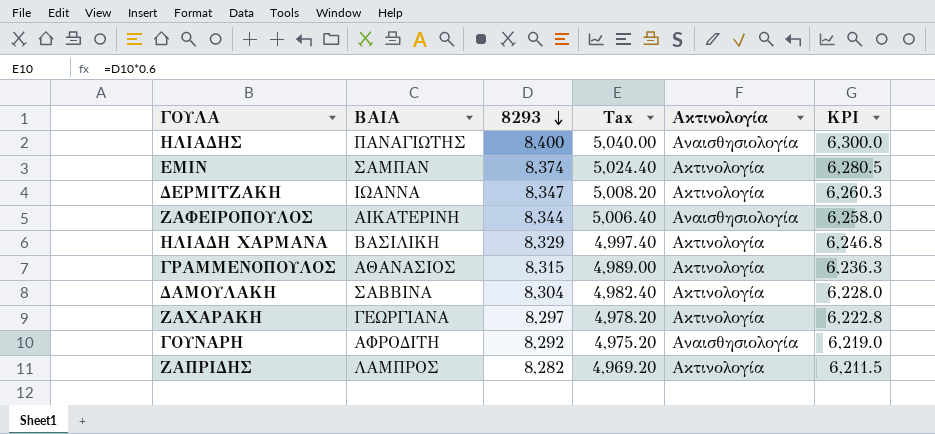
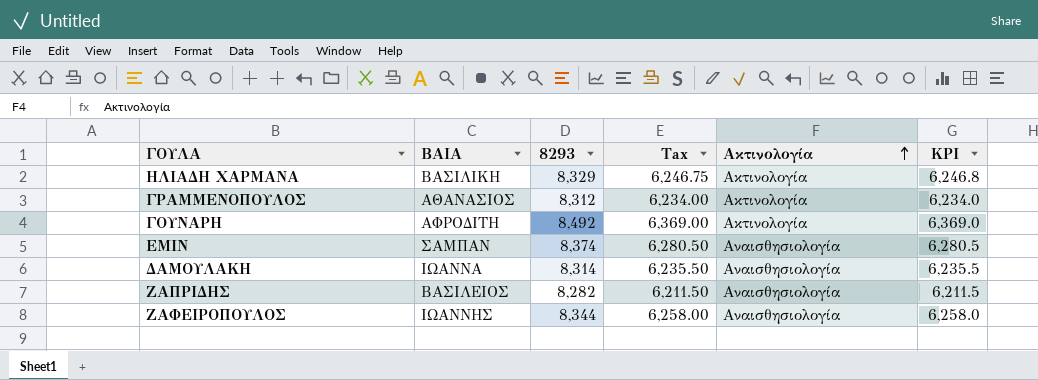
row order: 8293 descending -> Ακτινολογία ascending
column Tax | formula: [8293] * 0.6 -> [8293] * 0.75
row ΗΛΙΑΔΗΣ: ΠΑΝΑΓΙΩΤΗΣ | 8,400 | 5,040.00 | Αναισθησιολογία | 6,300.0 -> none
row ΔΕΡΜΙΤΖΑΚΗ: ΙΩΑΝΝΑ | 8,347 | 5,008.20 | Ακτινολογία | 6,260.3 -> none
row ΖΑΧΑΡΑΚΗ: ΓΕΩΡΓΙΑΝΑ | 8,297 | 4,978.20 | Ακτινολογία | 6,222.8 -> none
ΓΡΑΜΜΕΝΟΠΟΥΛΟΣ | 8293: 8,315 -> 8,312
ΓΡΑΜΜΕΝΟΠΟΥΛΟΣ | KPI: 6,236.3 -> 6,234.0
ΓΟΥΝΑΡΗ | 8293: 8,292 -> 8,492
ΓΟΥΝΑΡΗ | Ακτινολογία: Αναισθησιολογία -> Ακτινολογία
ΓΟΥΝΑΡΗ | KPI: 6,219.0 -> 6,369.0
ΕΜΙΝ | Ακτινολογία: Ακτινολογία -> Αναισθησιολογία
ΔΑΜΟΥΛΑΚΗ | ΒΑΙΑ: ΣΑΒΒΙΝΑ -> ΙΩΑΝΝΑ
ΔΑΜΟΥΛΑΚΗ | 8293: 8,304 -> 8,314
ΔΑΜΟΥΛΑΚΗ | Ακτινολογία: Ακτινολογία -> Αναισθησιολογία
ΔΑΜΟΥΛΑΚΗ | KPI: 6,228.0 -> 6,235.5
ΖΑΠΡΙΔΗΣ | ΒΑΙΑ: ΛΑΜΠΡΟΣ -> ΒΑΣΙΛΕΙΟΣ
ΖΑΠΡΙΔΗΣ | Ακτινολογία: Ακτινολογία -> Αναισθησιολογία
ΖΑΦΕΙΡΟΠΟΥΛΟΣ | ΒΑΙΑ: ΑΙΚΑΤΕΡΙΝΗ -> ΙΩΑΝΝΗΣ

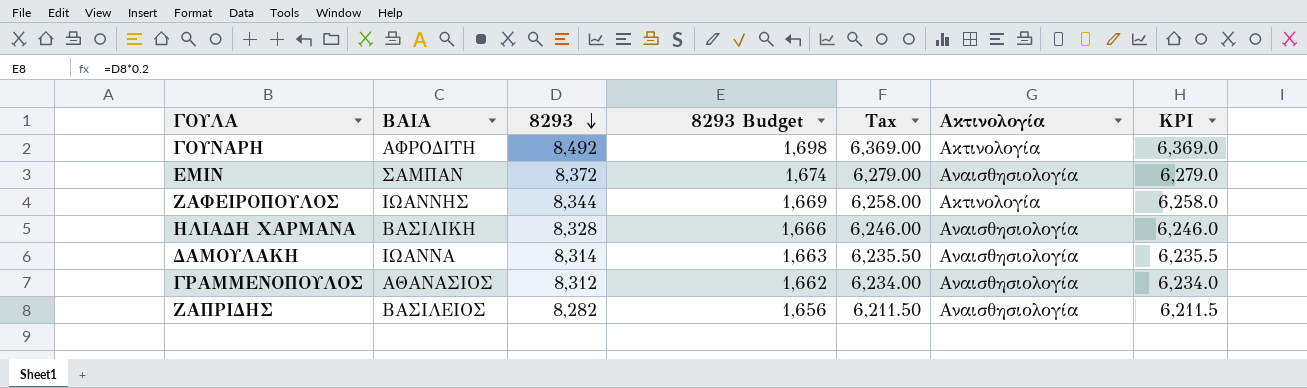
row order: Ακτινολογία ascending -> 8293 descending
column 8293 Budget | formula: none -> [8293] * 0.2
ΕΜΙΝ | 8293: 8,374 -> 8,372
ΕΜΙΝ | Tax: 6,280.50 -> 6,279.00
ΕΜΙΝ | KPI: 6,280.5 -> 6,279.0
ΖΑΦΕΙΡΟΠΟΥΛΟΣ | Ακτινολογία: Αναισθησιολογία -> Ακτινολογία
ΗΛΙΑΔΗ ΧΑΡΜΑΝΑ | 8293: 8,329 -> 8,328
ΗΛΙΑΔΗ ΧΑΡΜΑΝΑ | Tax: 6,246.75 -> 6,246.00
ΗΛΙΑΔΗ ΧΑΡΜΑΝΑ | Ακτινολογία: Ακτινολογία -> Αναισθησιολογία
ΗΛΙΑΔΗ ΧΑΡΜΑΝΑ | KPI: 6,246.8 -> 6,246.0
ΓΡΑΜΜΕΝΟΠΟΥΛΟΣ | Ακτινολογία: Ακτινολογία -> Αναισθησιολογία

